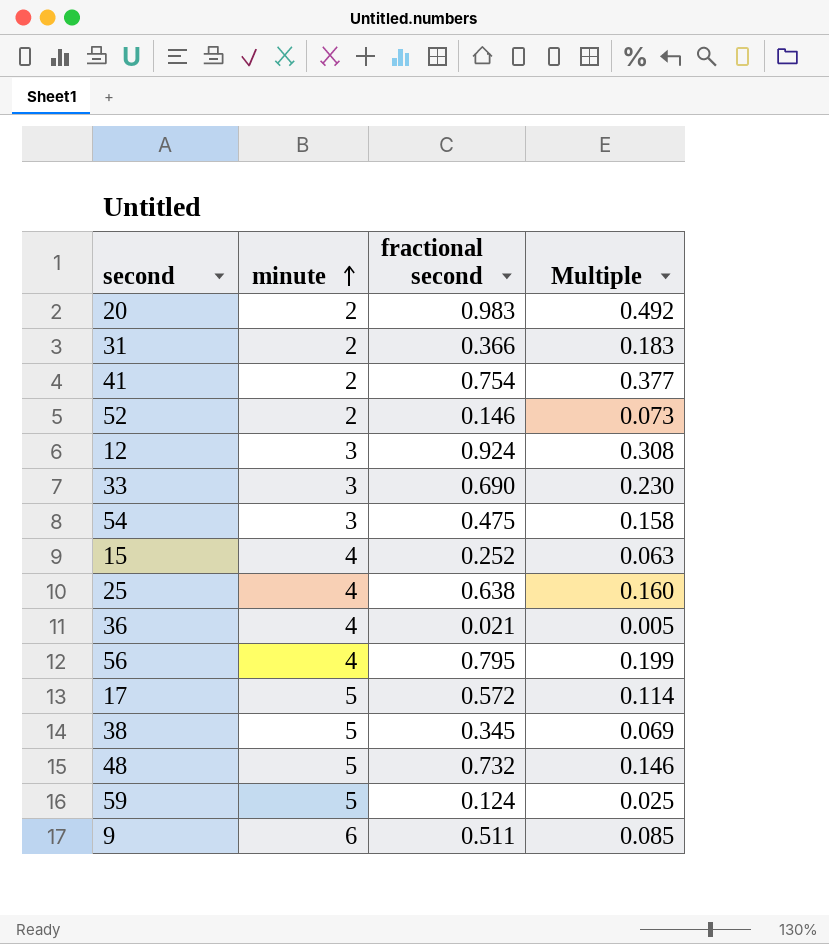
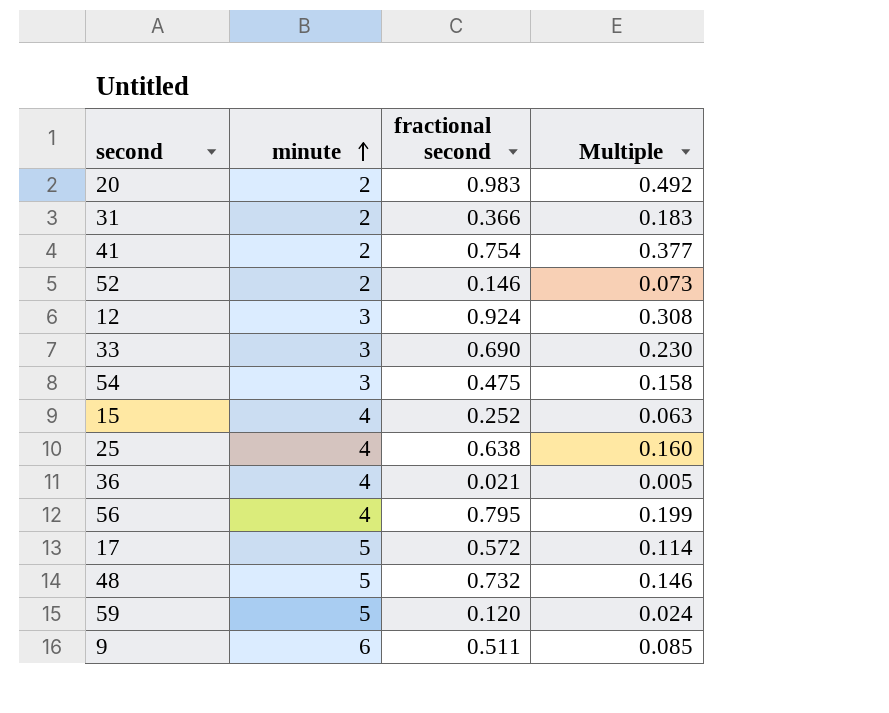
row 38: 5 | 0.345 | 0.069 -> none
59 | fractional second: 0.124 -> 0.120
59 | Multiple: 0.025 -> 0.024

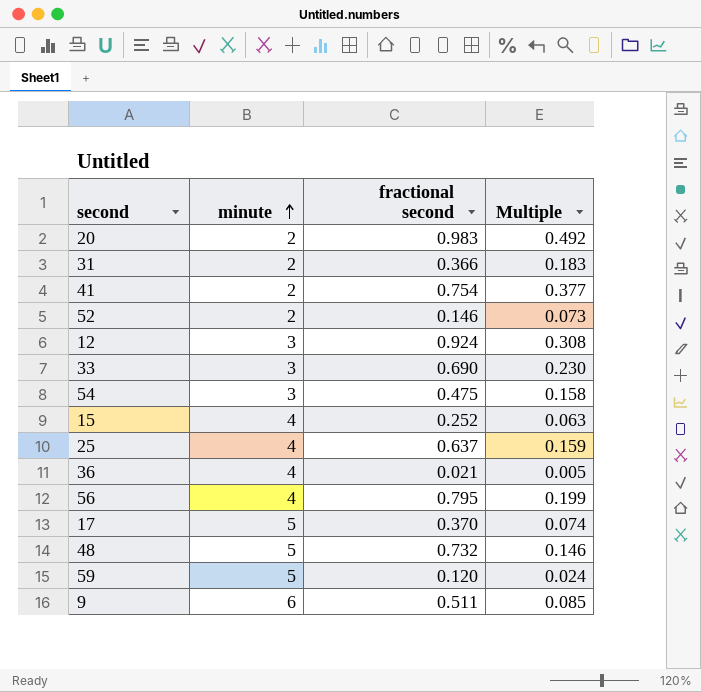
25 | fractional second: 0.638 -> 0.637
25 | Multiple: 0.160 -> 0.159
17 | fractional second: 0.572 -> 0.370
17 | Multiple: 0.114 -> 0.074

